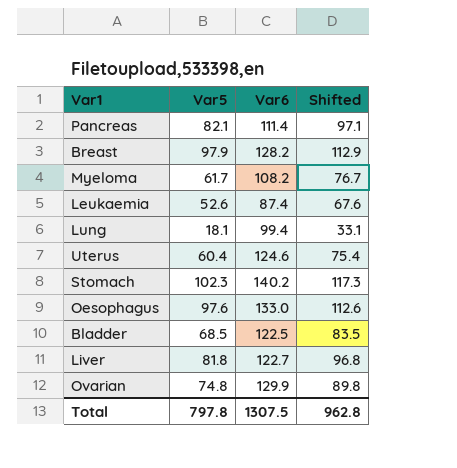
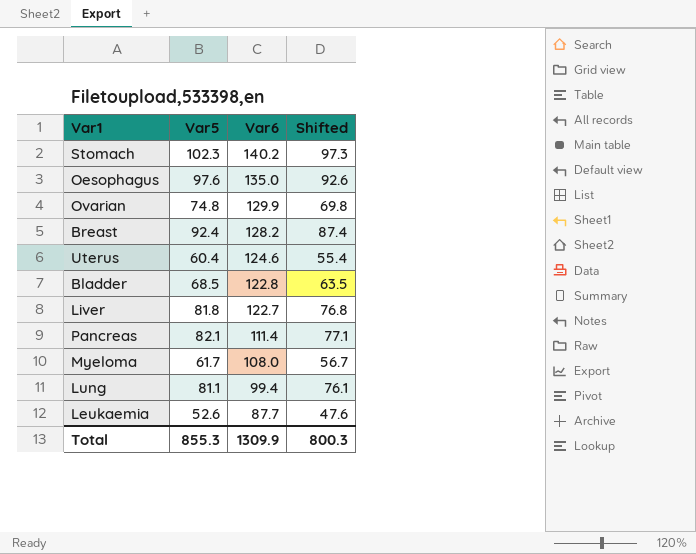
row order: none -> Var6 descending
column Shifted | formula: [Var5] + 15 -> [Var5] - 5
Oesophagus | Var6: 133.0 -> 135.0
Breast | Var5: 97.9 -> 92.4
Bladder | Var6: 122.5 -> 122.8
Myeloma | Var6: 108.2 -> 108.0
Lung | Var5: 18.1 -> 81.1
Leukaemia | Var6: 87.4 -> 87.7
Total | Var5: 797.8 -> 855.3
Total | Var6: 1307.5 -> 1309.9
Total | Shifted: 962.8 -> 800.3

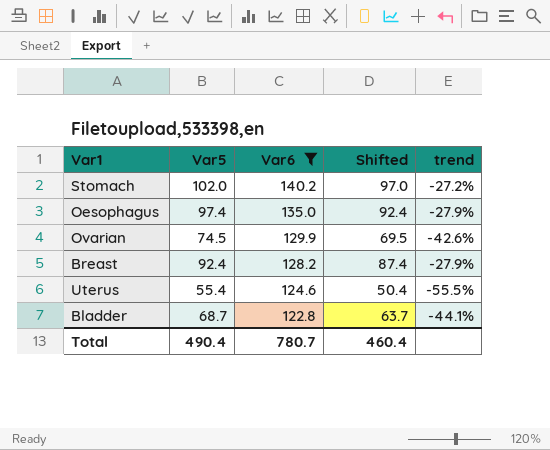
filter: none -> Var6 >= 122.8
column trend | formula: none -> ([Var5] - [Var6]) / [Var6]
Stomach | Var5: 102.3 -> 102.0
Stomach | Shifted: 97.3 -> 97.0
Oesophagus | Var5: 97.6 -> 97.4
Oesophagus | Shifted: 92.6 -> 92.4
Ovarian | Var5: 74.8 -> 74.5
Ovarian | Shifted: 69.8 -> 69.5
Uterus | Var5: 60.4 -> 55.4
Uterus | Shifted: 55.4 -> 50.4
Bladder | Var5: 68.5 -> 68.7
Bladder | Shifted: 63.5 -> 63.7
Total | Var5: 855.3 -> 490.4
Total | Var6: 1309.9 -> 780.7
Total | Shifted: 800.3 -> 460.4

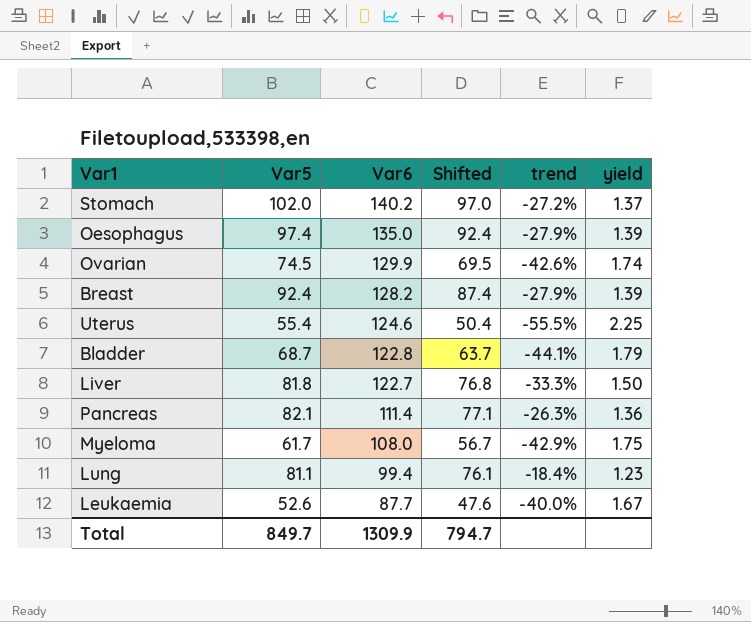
filter: Var6 >= 122.8 -> none
column yield | formula: none -> [Var6] / [Var5]
Total | Var5: 490.4 -> 849.7
Total | Var6: 780.7 -> 1309.9
Total | Shifted: 460.4 -> 794.7

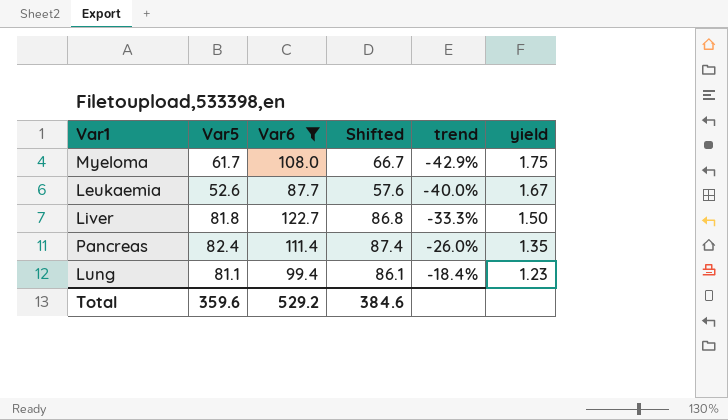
filter: none -> Var6 <= 122.7
row order: Var6 descending -> trend ascending
column Shifted | formula: [Var5] - 5 -> [Var5] + 5
Pancreas | Var5: 82.1 -> 82.4
Pancreas | trend: -26.3% -> -26.0%
Pancreas | yield: 1.36 -> 1.35
Total | Var5: 849.7 -> 359.6
Total | Var6: 1309.9 -> 529.2
Total | Shifted: 794.7 -> 384.6

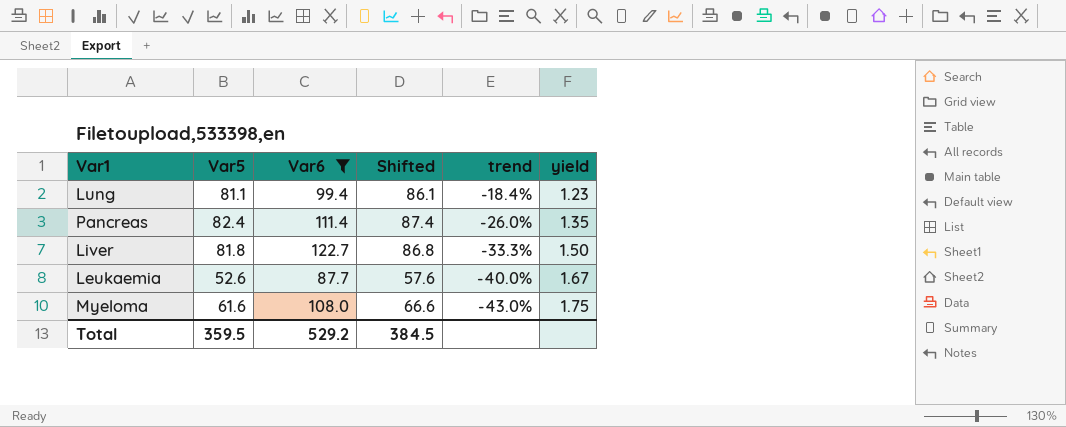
row order: trend ascending -> trend descending
Myeloma | Var5: 61.7 -> 61.6
Myeloma | Shifted: 66.7 -> 66.6
Myeloma | trend: -42.9% -> -43.0%
Total | Var5: 359.6 -> 359.5
Total | Shifted: 384.6 -> 384.5

